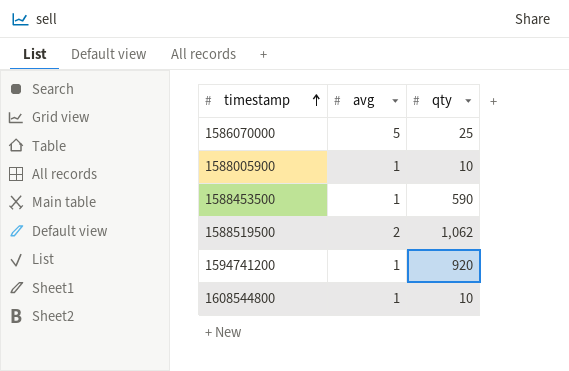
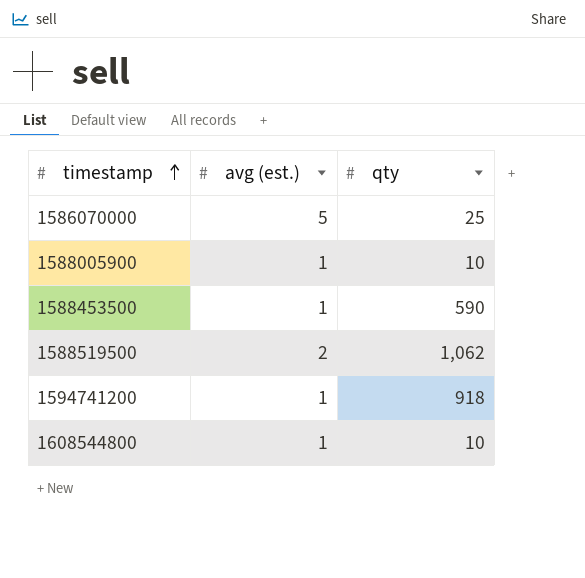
column name: avg -> avg (est.)
1594741200 | qty: 920 -> 918

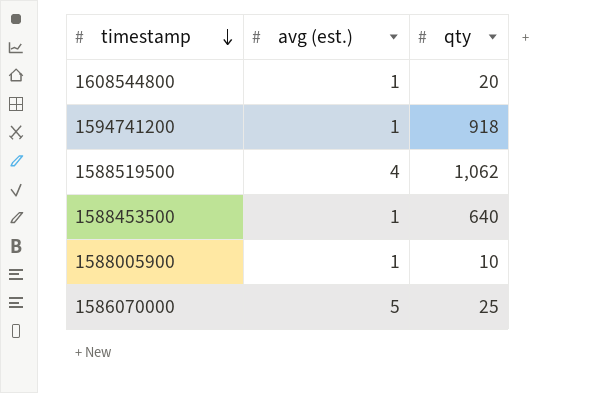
row order: timestamp ascending -> timestamp descending
1608544800 | qty: 10 -> 20
1588519500 | avg (est.): 2 -> 4
1588453500 | qty: 590 -> 640

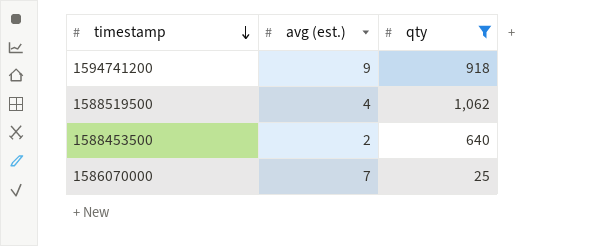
filter: none -> qty >= 25
1594741200 | avg (est.): 1 -> 9
1588453500 | avg (est.): 1 -> 2
1586070000 | avg (est.): 5 -> 7

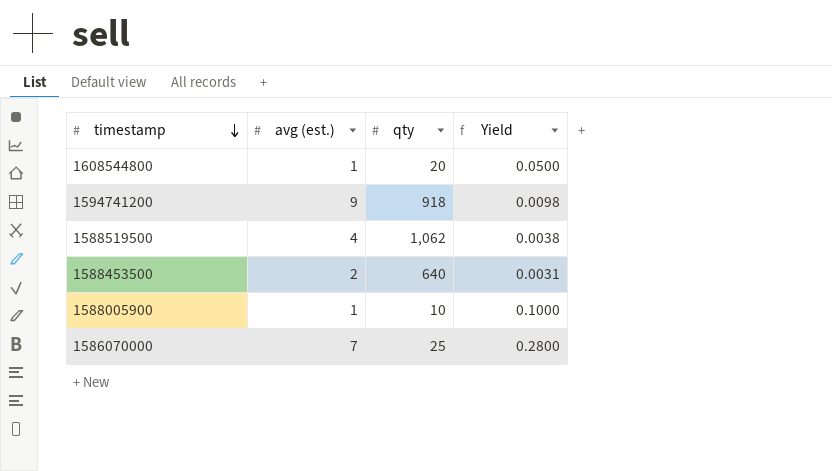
filter: qty >= 25 -> none
column Yield | formula: none -> [avg (est.)] / [qty]

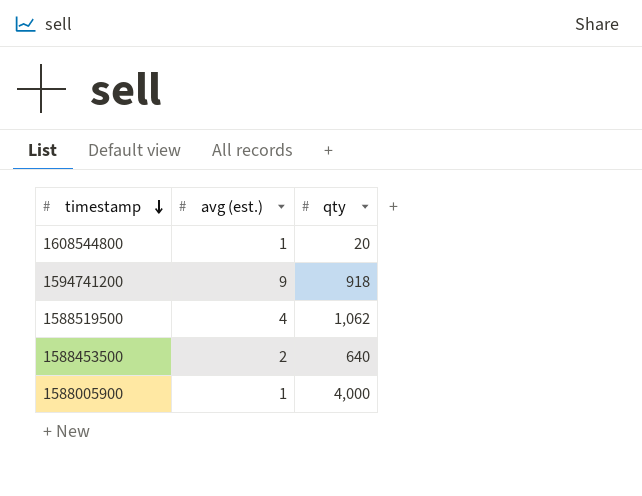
column Yield | formula: [avg (est.)] / [qty] -> none
row 1586070000: 7 | 25 | 0.2800 -> none
1588005900 | qty: 10 -> 4,000

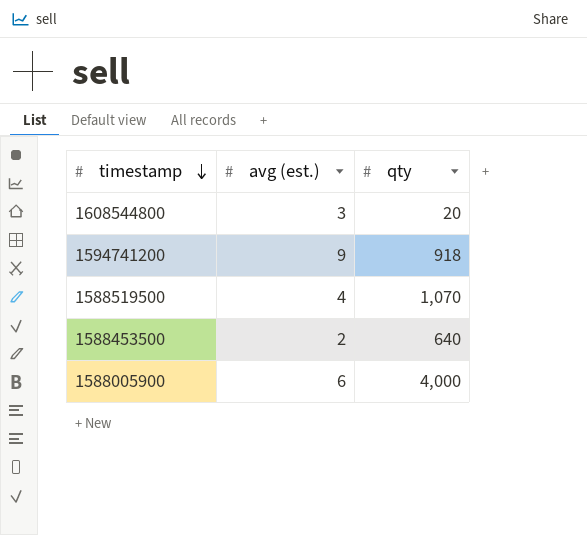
1608544800 | avg (est.): 1 -> 3
1588519500 | qty: 1,062 -> 1,070
1588005900 | avg (est.): 1 -> 6

